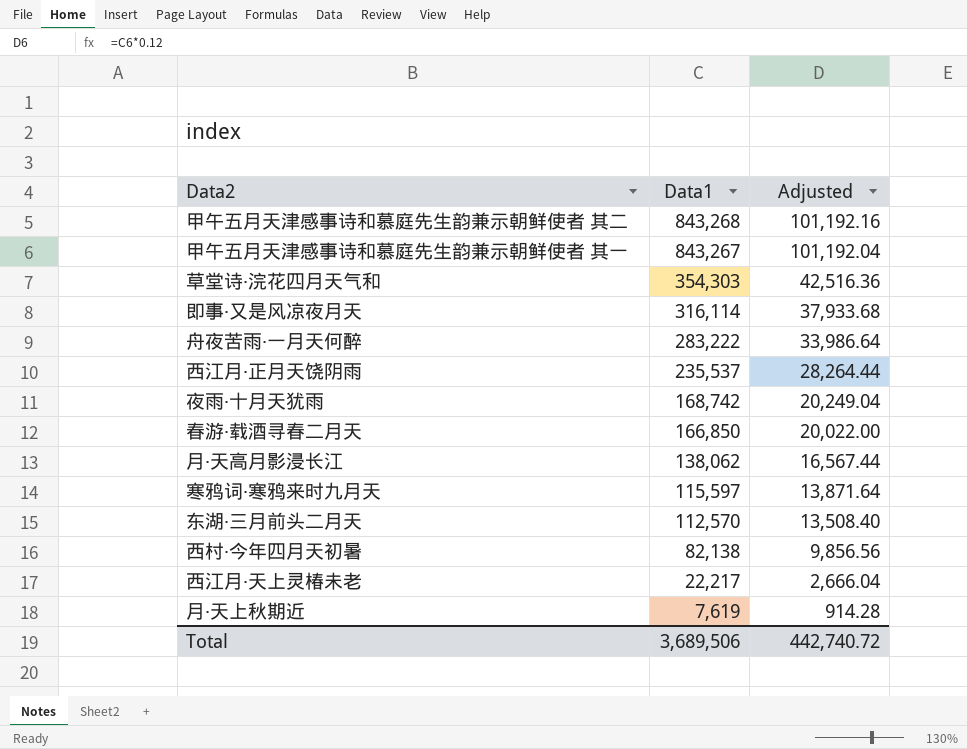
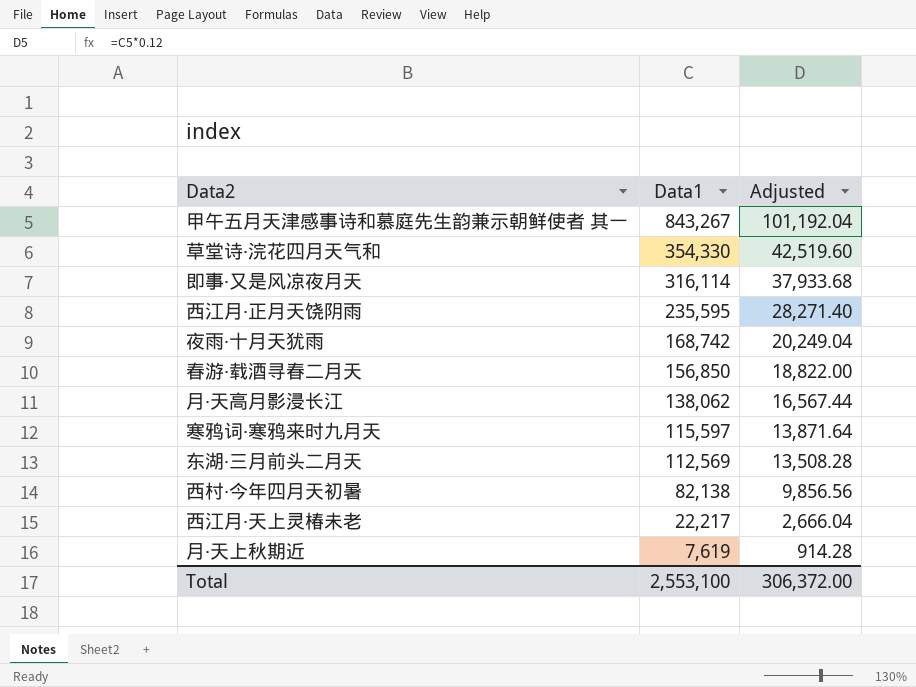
row 甲午五月天津感事诗和慕庭先生韵兼示朝鲜使者 其二: 843,268 | 101,192.16 -> none
row 舟夜苦雨·一月天何醉: 283,222 | 33,986.64 -> none
草堂诗·浣花四月天气和 | Data1: 354,303 -> 354,330
草堂诗·浣花四月天气和 | Adjusted: 42,516.36 -> 42,519.60
西江月·正月天饶阴雨 | Data1: 235,537 -> 235,595
西江月·正月天饶阴雨 | Adjusted: 28,264.44 -> 28,271.40
春游·载酒寻春二月天 | Data1: 166,850 -> 156,850
春游·载酒寻春二月天 | Adjusted: 20,022.00 -> 18,822.00
东湖·三月前头二月天 | Data1: 112,570 -> 112,569
东湖·三月前头二月天 | Adjusted: 13,508.40 -> 13,508.28
Total | Data1: 3,689,506 -> 2,553,100
Total | Adjusted: 442,740.72 -> 306,372.00

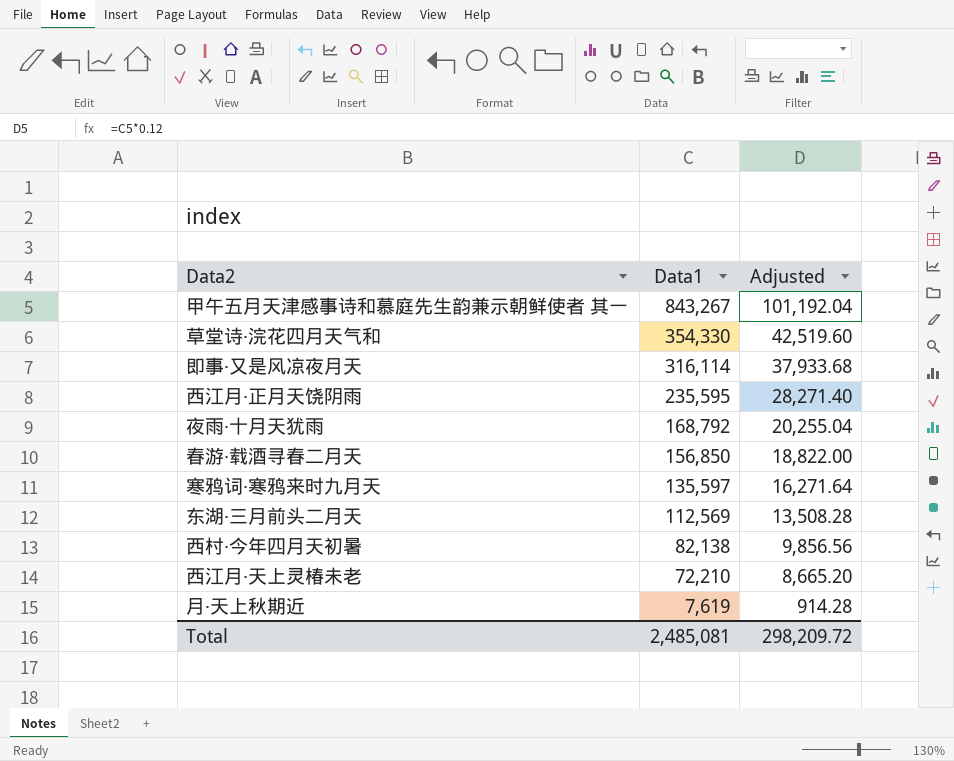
row 月·天高月影浸长江: 138,062 | 16,567.44 -> none
夜雨·十月天犹雨 | Data1: 168,742 -> 168,792
夜雨·十月天犹雨 | Adjusted: 20,249.04 -> 20,255.04
寒鸦词·寒鸦来时九月天 | Data1: 115,597 -> 135,597
寒鸦词·寒鸦来时九月天 | Adjusted: 13,871.64 -> 16,271.64
西江月·天上灵椿未老 | Data1: 22,217 -> 72,210
西江月·天上灵椿未老 | Adjusted: 2,666.04 -> 8,665.20
Total | Data1: 2,553,100 -> 2,485,081
Total | Adjusted: 306,372.00 -> 298,209.72

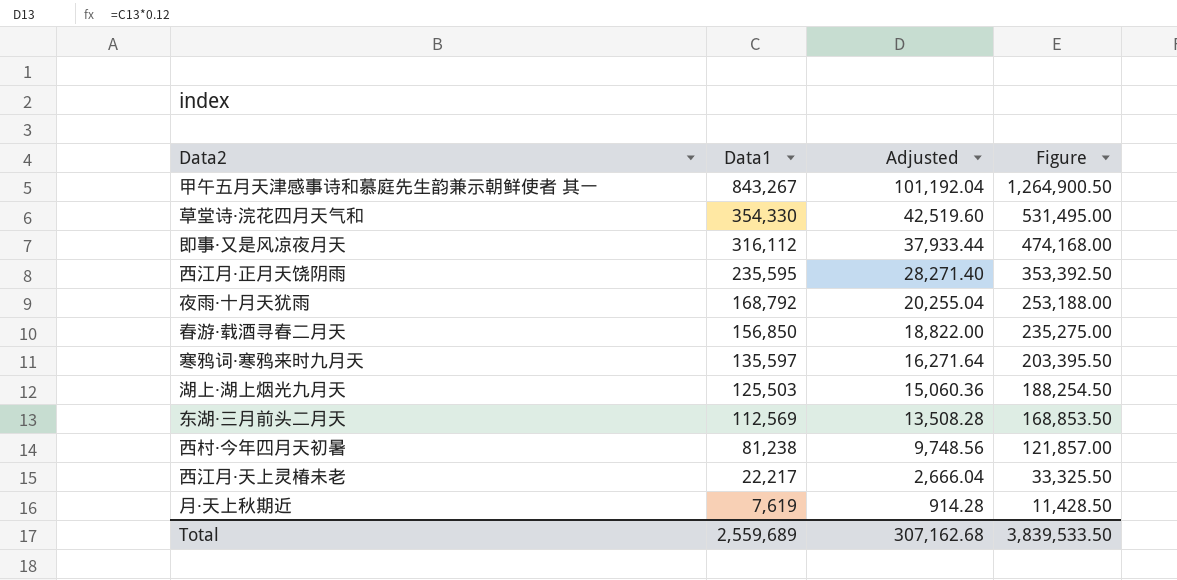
column Figure | formula: none -> [Data1] * 1.5
即事·又是风凉夜月天 | Data1: 316,114 -> 316,112
即事·又是风凉夜月天 | Adjusted: 37,933.68 -> 37,933.44
row 湖上·湖上烟光九月天: none -> 125,503 | 15,060.36 | 188,254.50
西村·今年四月天初暑 | Data1: 82,138 -> 81,238
西村·今年四月天初暑 | Adjusted: 9,856.56 -> 9,748.56
西江月·天上灵椿未老 | Data1: 72,210 -> 22,217
西江月·天上灵椿未老 | Adjusted: 8,665.20 -> 2,666.04
Total | Data1: 2,485,081 -> 2,559,689
Total | Adjusted: 298,209.72 -> 307,162.68

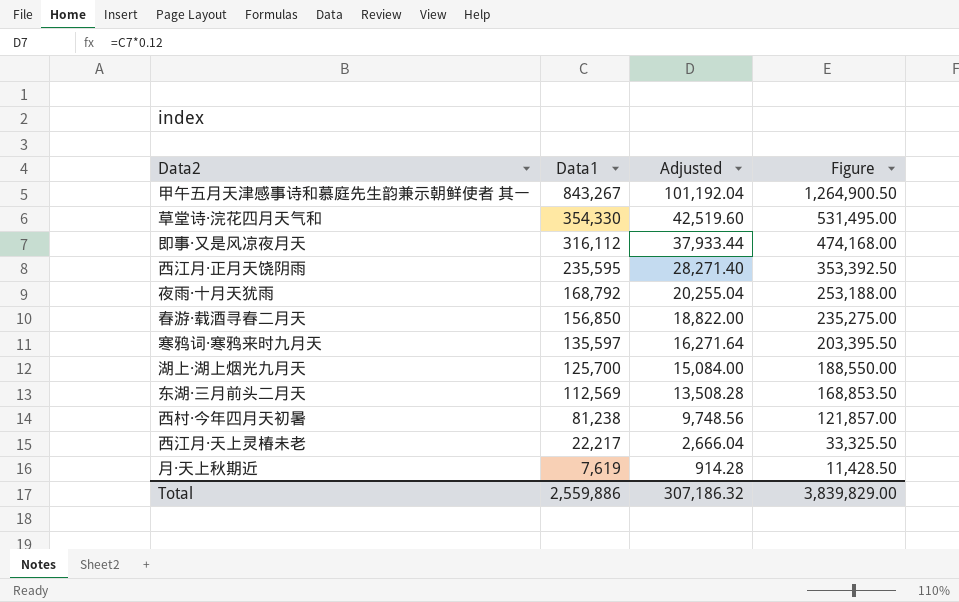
湖上·湖上烟光九月天 | Data1: 125,503 -> 125,700
湖上·湖上烟光九月天 | Adjusted: 15,060.36 -> 15,084.00
湖上·湖上烟光九月天 | Figure: 188,254.50 -> 188,550.00
Total | Data1: 2,559,689 -> 2,559,886
Total | Adjusted: 307,162.68 -> 307,186.32
Total | Figure: 3,839,533.50 -> 3,839,829.00

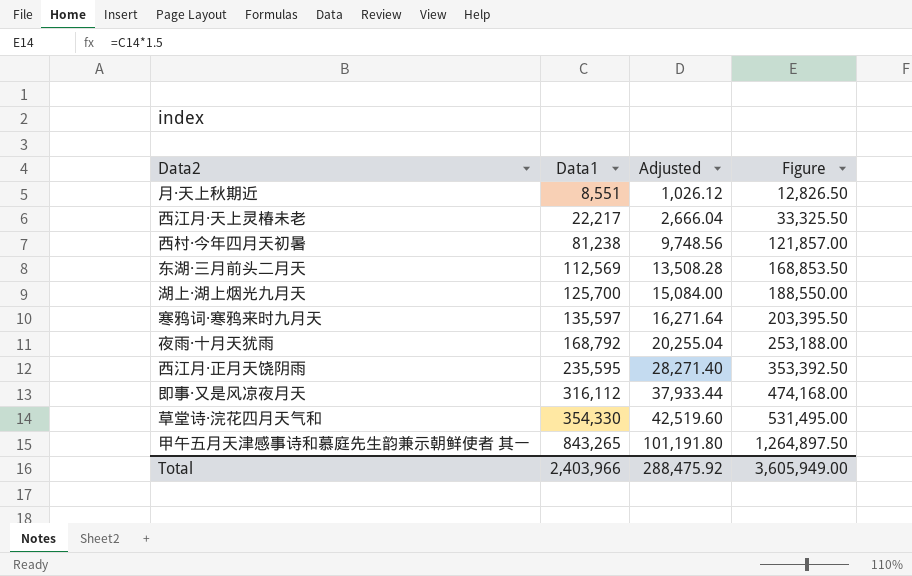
row order: Data1 descending -> Data1 ascending
row 春游·载酒寻春二月天: 156,850 | 18,822.00 | 235,275.00 -> none
月·天上秋期近 | Data1: 7,619 -> 8,551
月·天上秋期近 | Adjusted: 914.28 -> 1,026.12
月·天上秋期近 | Figure: 11,428.50 -> 12,826.50
甲午五月天津感事诗和慕庭先生韵兼示朝鲜使者 其一 | Data1: 843,267 -> 843,265
甲午五月天津感事诗和慕庭先生韵兼示朝鲜使者 其一 | Adjusted: 101,192.04 -> 101,191.80
甲午五月天津感事诗和慕庭先生韵兼示朝鲜使者 其一 | Figure: 1,264,900.50 -> 1,264,897.50
Total | Data1: 2,559,886 -> 2,403,966
Total | Adjusted: 307,186.32 -> 288,475.92
Total | Figure: 3,839,829.00 -> 3,605,949.00

